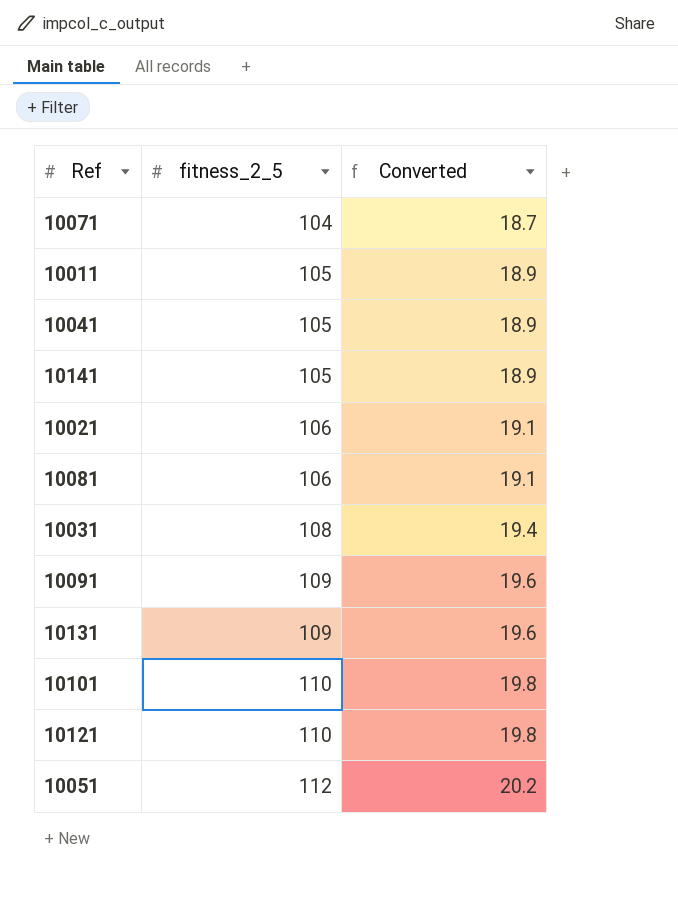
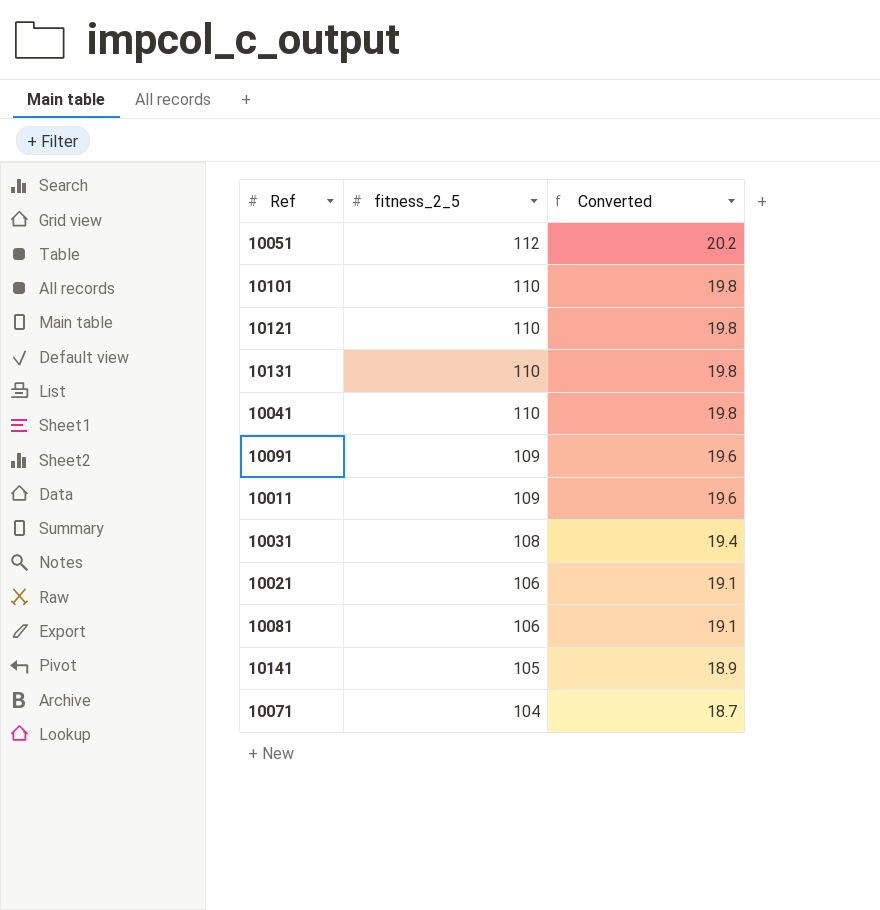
row order: fitness_2_5 ascending -> fitness_2_5 descending
10131 | fitness_2_5: 109 -> 110
10131 | Converted: 19.6 -> 19.8
10041 | fitness_2_5: 105 -> 110
10041 | Converted: 18.9 -> 19.8
10011 | fitness_2_5: 105 -> 109
10011 | Converted: 18.9 -> 19.6

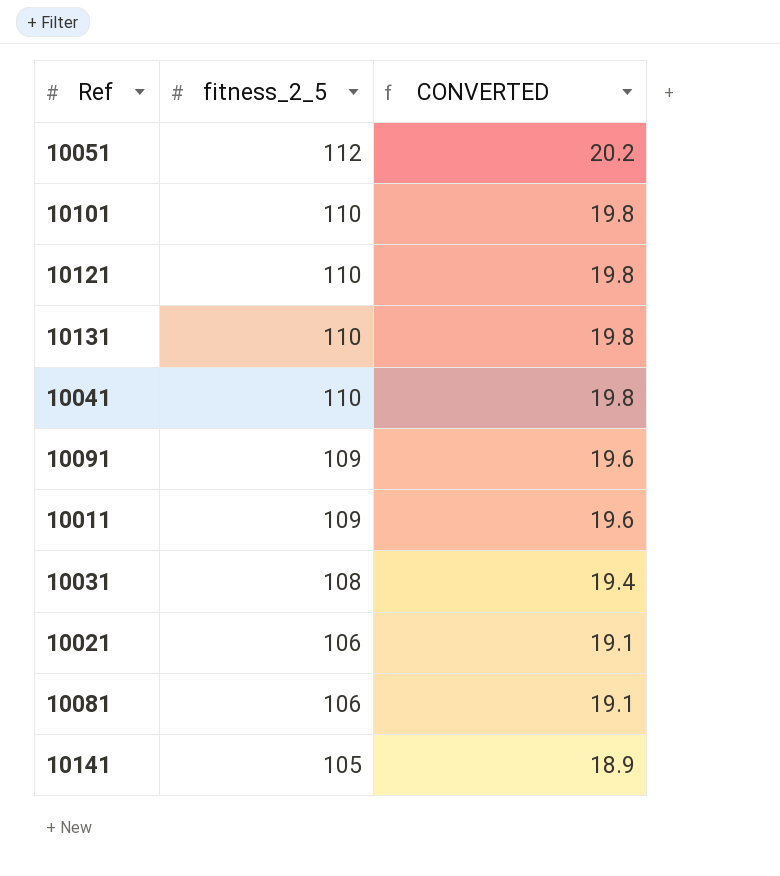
column name: Converted -> CONVERTED
row 10071: 104 | 18.7 -> none

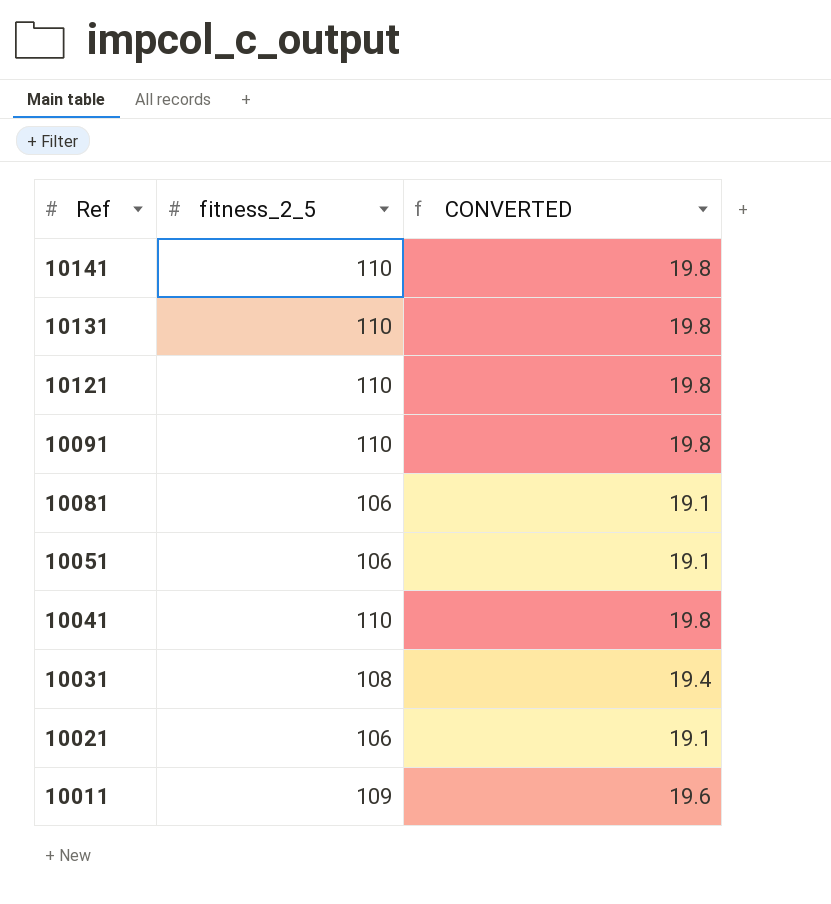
row order: fitness_2_5 descending -> Ref descending
row 10101: 110 | 19.8 -> none
10141 | fitness_2_5: 105 -> 110
10141 | CONVERTED: 18.9 -> 19.8
10091 | fitness_2_5: 109 -> 110
10091 | CONVERTED: 19.6 -> 19.8
10051 | fitness_2_5: 112 -> 106
10051 | CONVERTED: 20.2 -> 19.1

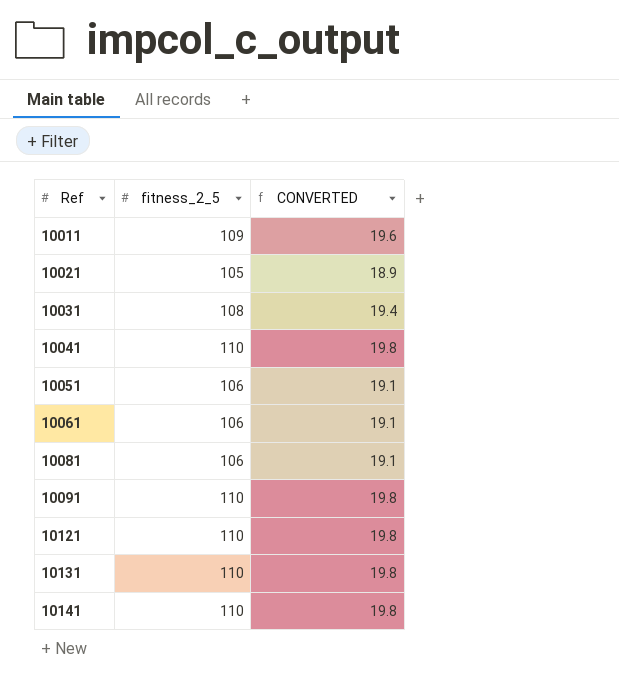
row order: Ref descending -> Ref ascending
10021 | fitness_2_5: 106 -> 105
10021 | CONVERTED: 19.1 -> 18.9
row 10061: none -> 106 | 19.1

